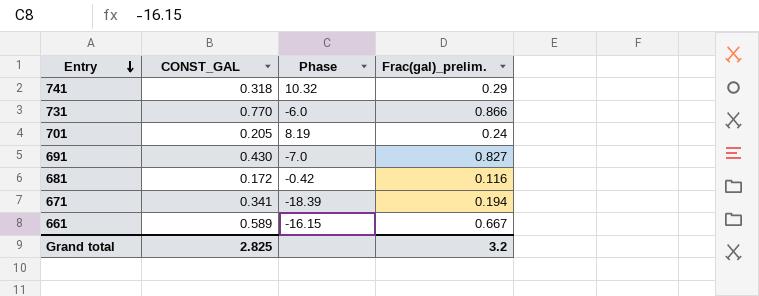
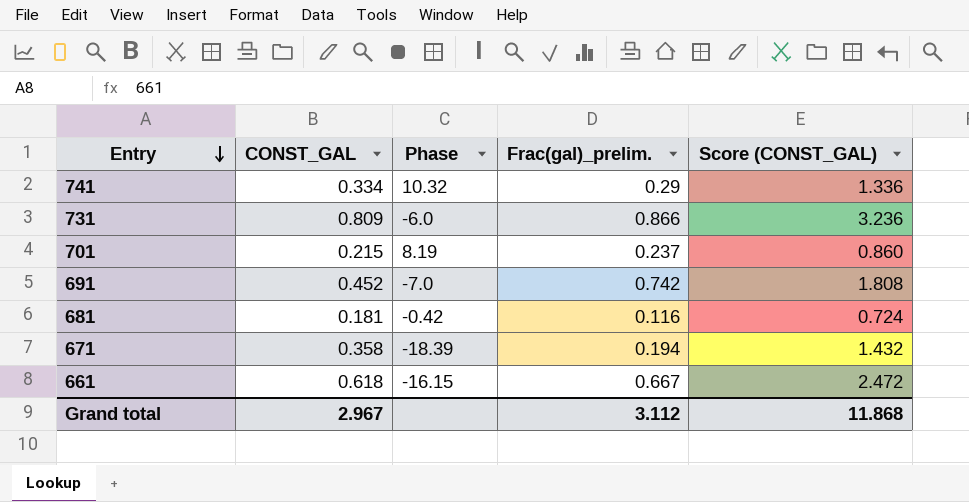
column Score (CONST_GAL) | formula: none -> [CONST_GAL] * 4
741 | CONST_GAL: 0.318 -> 0.334
731 | CONST_GAL: 0.770 -> 0.809
701 | CONST_GAL: 0.205 -> 0.215
701 | Frac(gal)_prelim.: 0.24 -> 0.237
691 | CONST_GAL: 0.430 -> 0.452
691 | Frac(gal)_prelim.: 0.827 -> 0.742
681 | CONST_GAL: 0.172 -> 0.181
671 | CONST_GAL: 0.341 -> 0.358
661 | CONST_GAL: 0.589 -> 0.618
Grand total | CONST_GAL: 2.825 -> 2.967
Grand total | Frac(gal)_prelim.: 3.2 -> 3.112

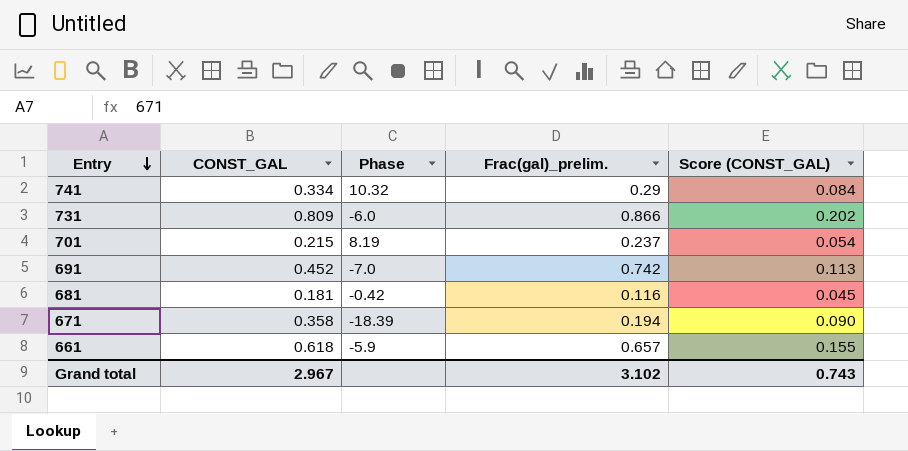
column Score (CONST_GAL) | formula: [CONST_GAL] * 4 -> [CONST_GAL] * 0.25
661 | Phase: -16.15 -> -5.9
661 | Frac(gal)_prelim.: 0.667 -> 0.657
Grand total | Frac(gal)_prelim.: 3.112 -> 3.102
Grand total | Score (CONST_GAL): 11.868 -> 0.743

